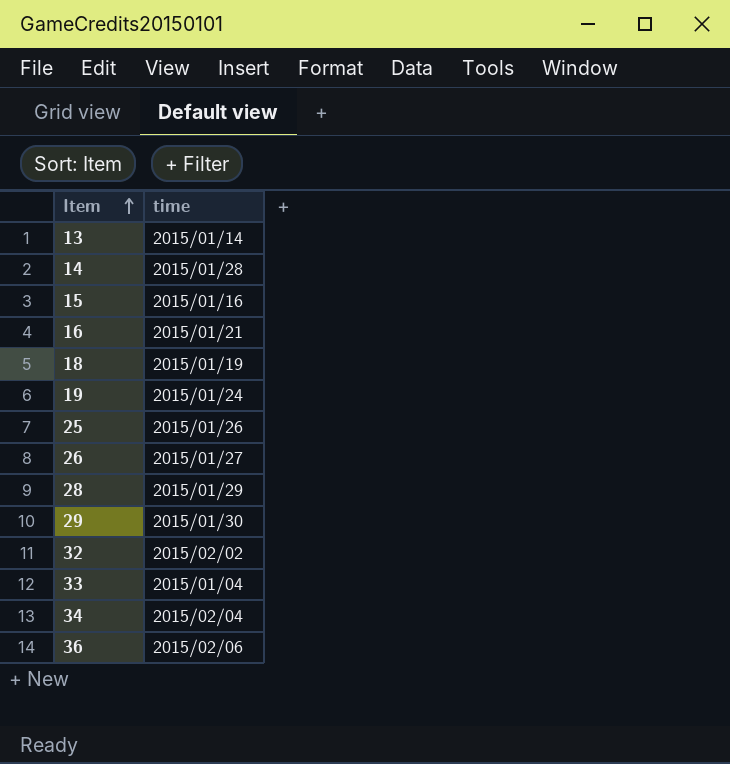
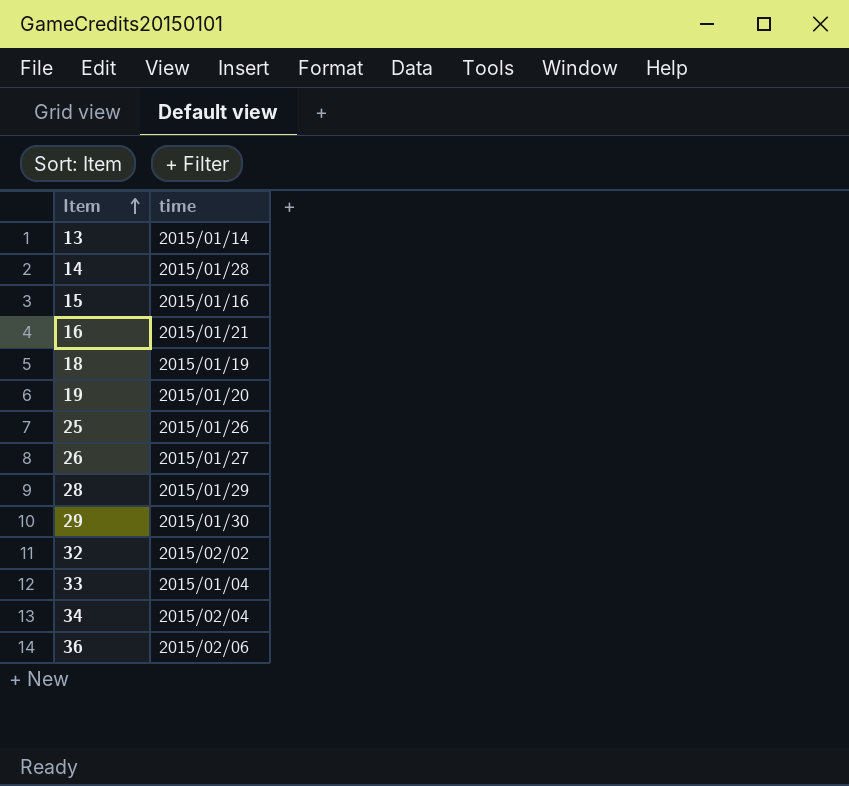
19 | time: 2015/01/24 -> 2015/01/20

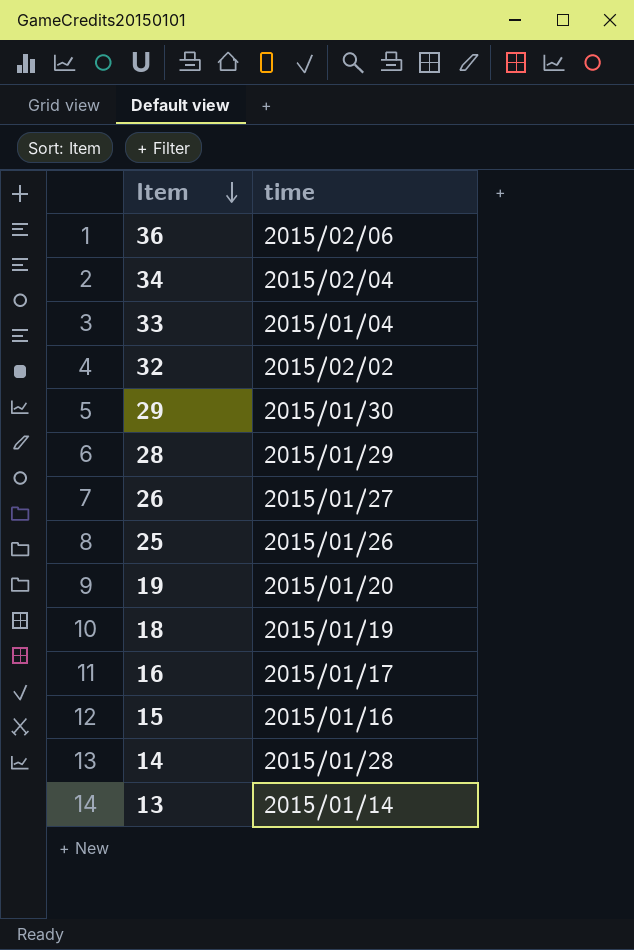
row order: Item ascending -> Item descending
16 | time: 2015/01/21 -> 2015/01/17

